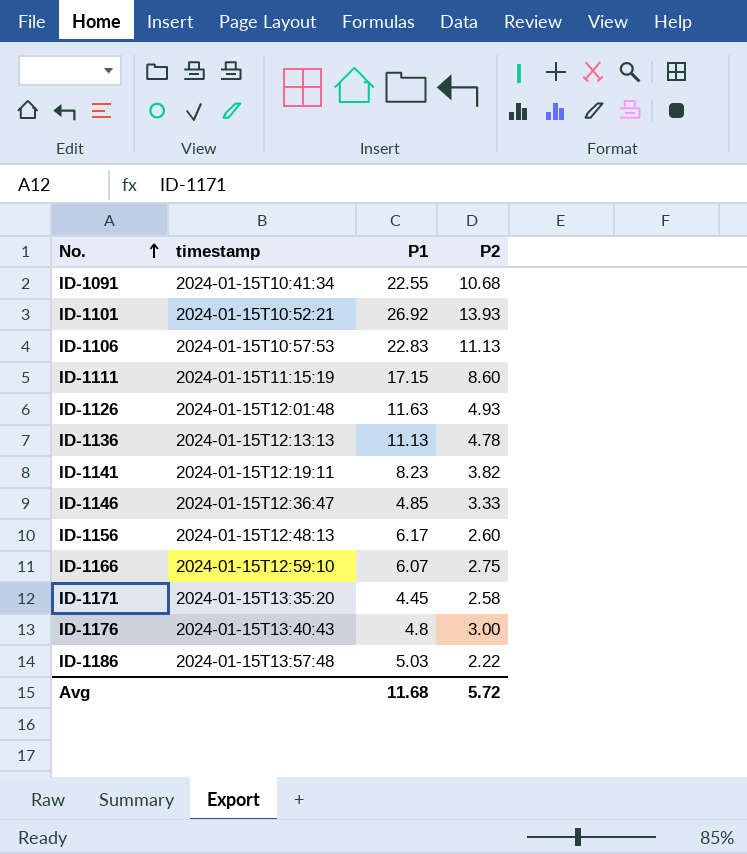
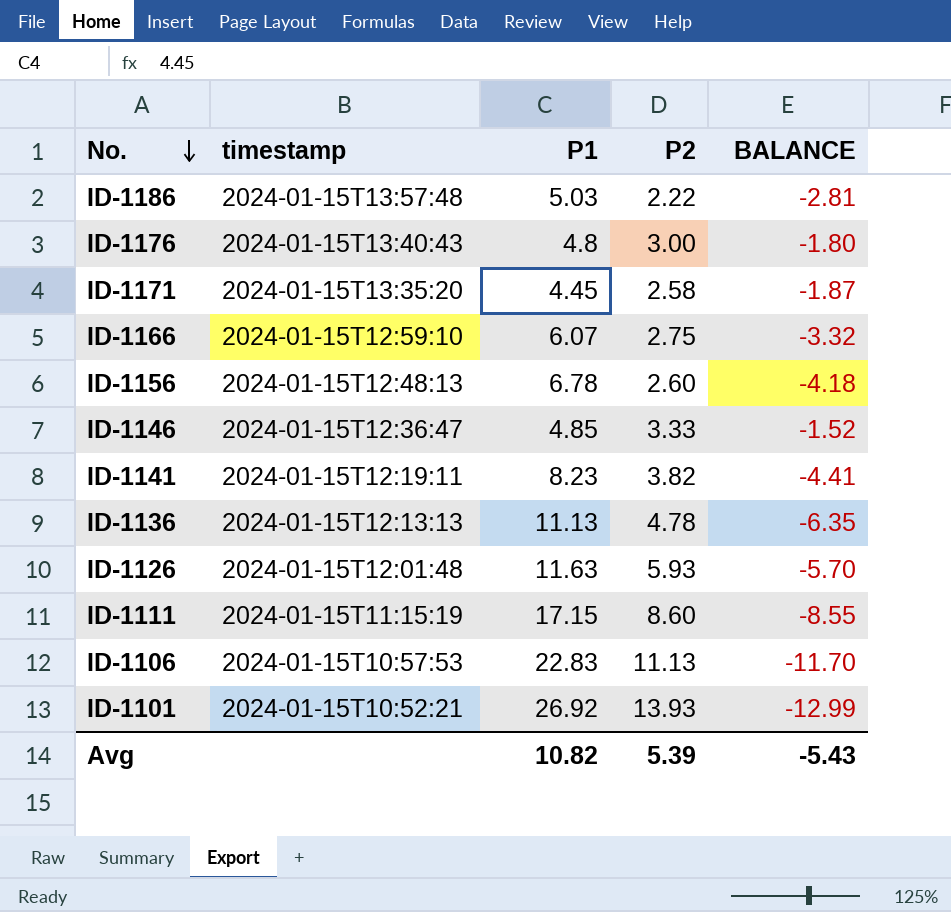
row order: No. ascending -> No. descending
column BALANCE | formula: none -> [P2] - [P1]
row ID-1091: 2024-01-15T10:41:34 | 22.55 | 10.68 -> none
ID-1156 | P1: 6.17 -> 6.78
ID-1126 | P2: 4.93 -> 5.93
Avg | P1: 11.68 -> 10.82
Avg | P2: 5.72 -> 5.39

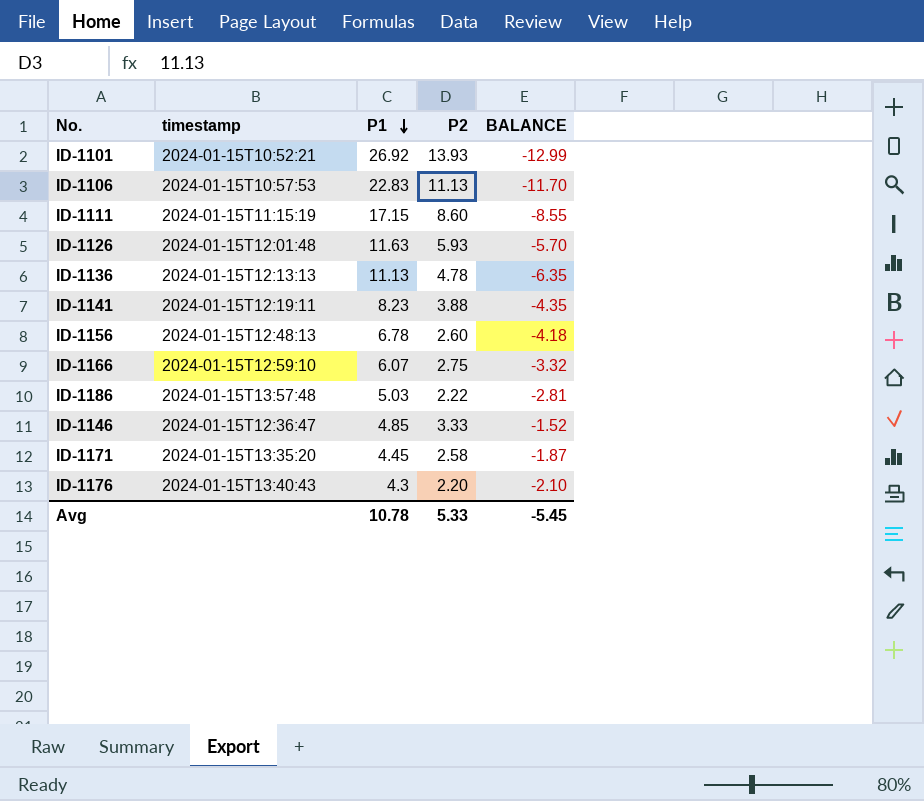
row order: No. descending -> P1 descending
ID-1141 | P2: 3.82 -> 3.88
ID-1141 | BALANCE: -4.41 -> -4.35
ID-1176 | P1: 4.8 -> 4.3
ID-1176 | P2: 3.00 -> 2.20
ID-1176 | BALANCE: -1.80 -> -2.10
Avg | P1: 10.82 -> 10.78
Avg | P2: 5.39 -> 5.33
Avg | BALANCE: -5.43 -> -5.45

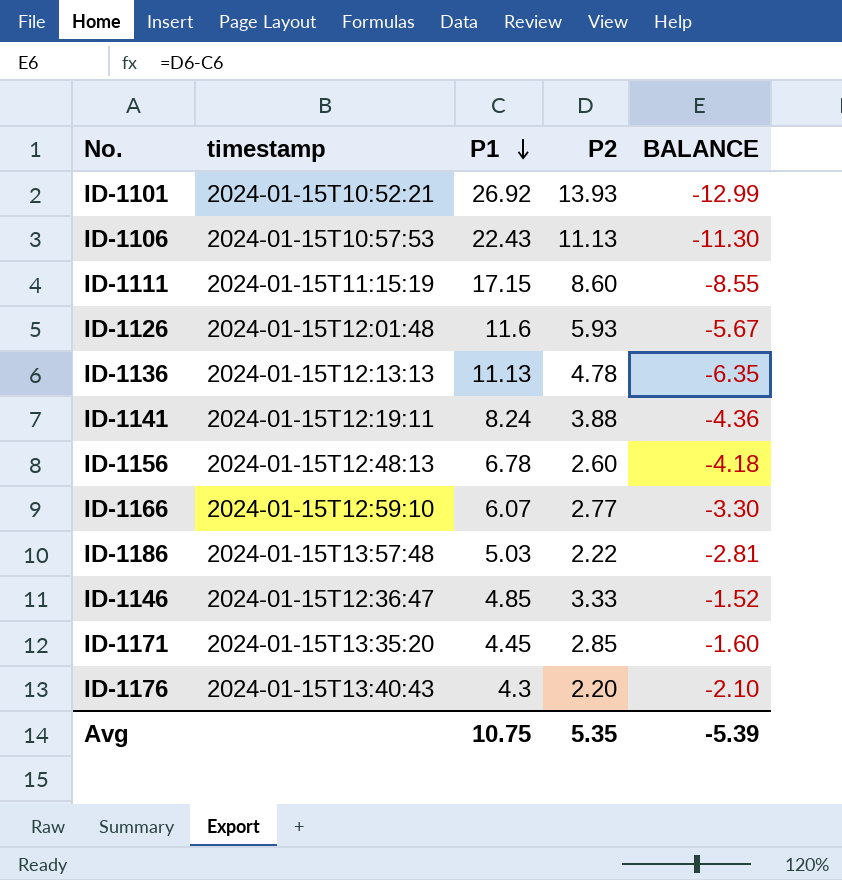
ID-1106 | P1: 22.83 -> 22.43
ID-1106 | BALANCE: -11.70 -> -11.30
ID-1126 | P1: 11.63 -> 11.6
ID-1126 | BALANCE: -5.70 -> -5.67
ID-1141 | P1: 8.23 -> 8.24
ID-1141 | BALANCE: -4.35 -> -4.36
ID-1166 | P2: 2.75 -> 2.77
ID-1166 | BALANCE: -3.32 -> -3.30
ID-1171 | P2: 2.58 -> 2.85
ID-1171 | BALANCE: -1.87 -> -1.60
Avg | P1: 10.78 -> 10.75
Avg | P2: 5.33 -> 5.35
Avg | BALANCE: -5.45 -> -5.39

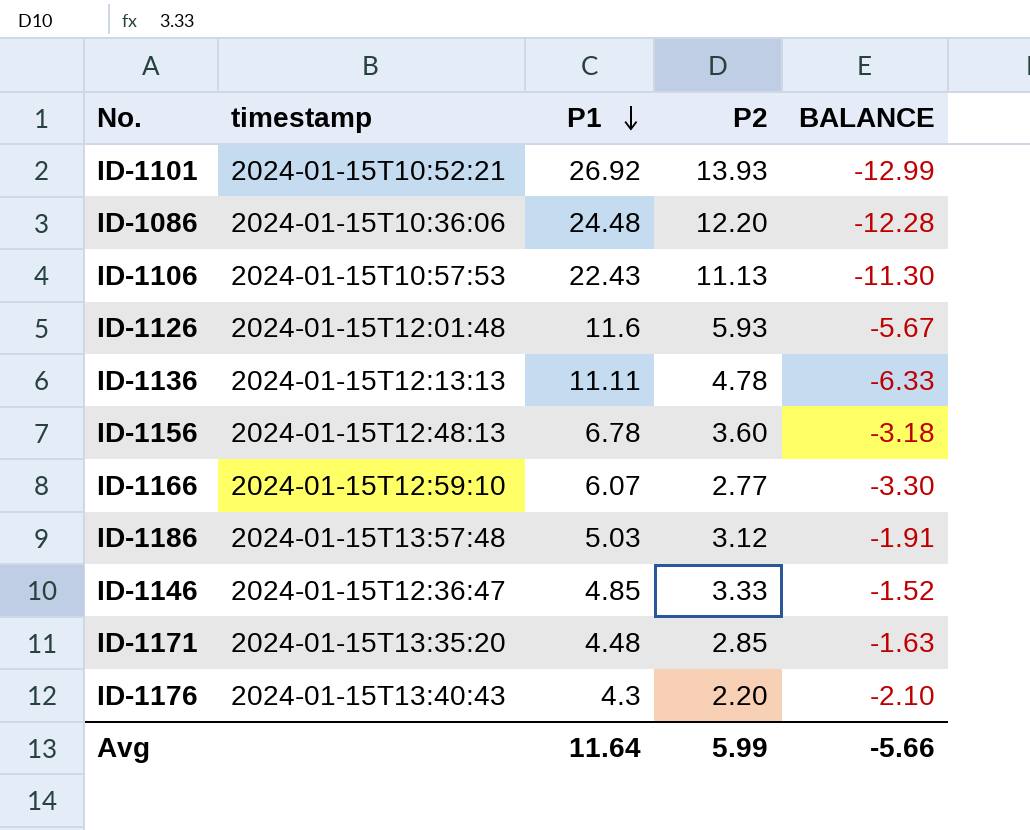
row ID-1111: 2024-01-15T11:15:19 | 17.15 | 8.60 | -8.55 -> none
row ID-1141: 2024-01-15T12:19:11 | 8.24 | 3.88 | -4.36 -> none
row ID-1086: none -> 2024-01-15T10:36:06 | 24.48 | 12.20 | -12.28
ID-1136 | P1: 11.13 -> 11.11
ID-1136 | BALANCE: -6.35 -> -6.33
ID-1156 | P2: 2.60 -> 3.60
ID-1156 | BALANCE: -4.18 -> -3.18
ID-1186 | P2: 2.22 -> 3.12
ID-1186 | BALANCE: -2.81 -> -1.91
ID-1171 | P1: 4.45 -> 4.48
ID-1171 | BALANCE: -1.60 -> -1.63
Avg | P1: 10.75 -> 11.64
Avg | P2: 5.35 -> 5.99
Avg | BALANCE: -5.39 -> -5.66

